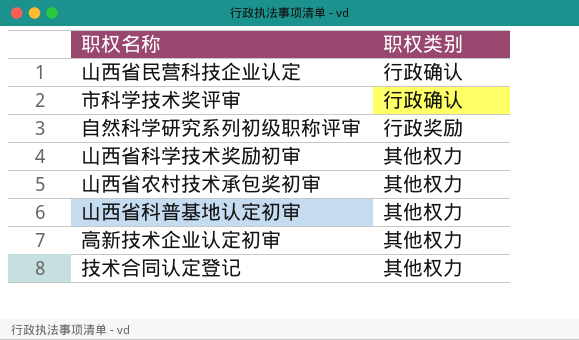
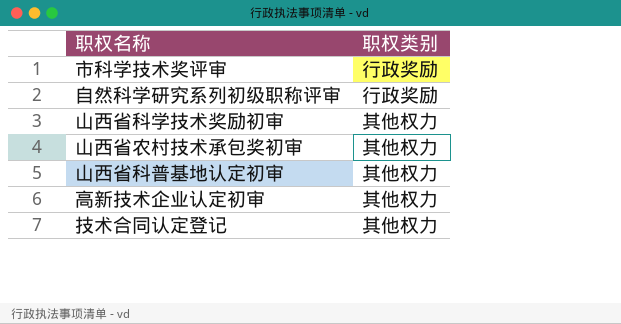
row 山西省民营科技企业认定: 行政确认 -> none
市科学技术奖评审 | 职权类别: 行政确认 -> 行政奖励

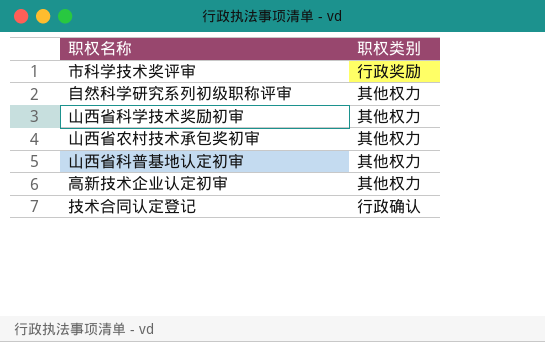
自然科学研究系列初级职称评审 | 职权类别: 行政奖励 -> 其他权力
技术合同认定登记 | 职权类别: 其他权力 -> 行政确认

